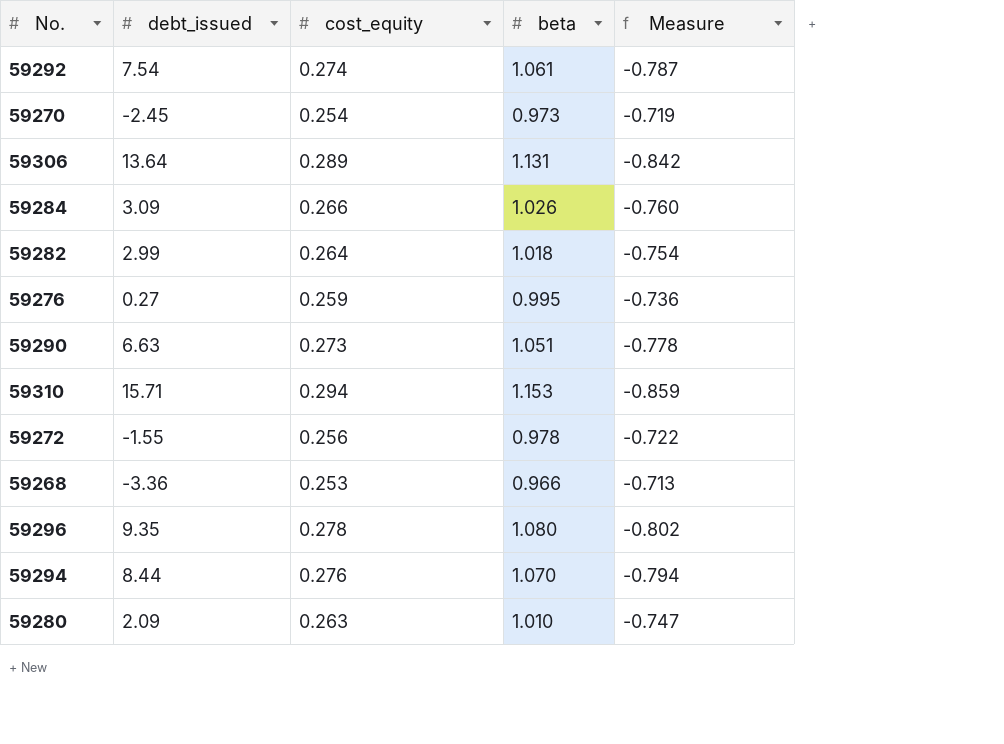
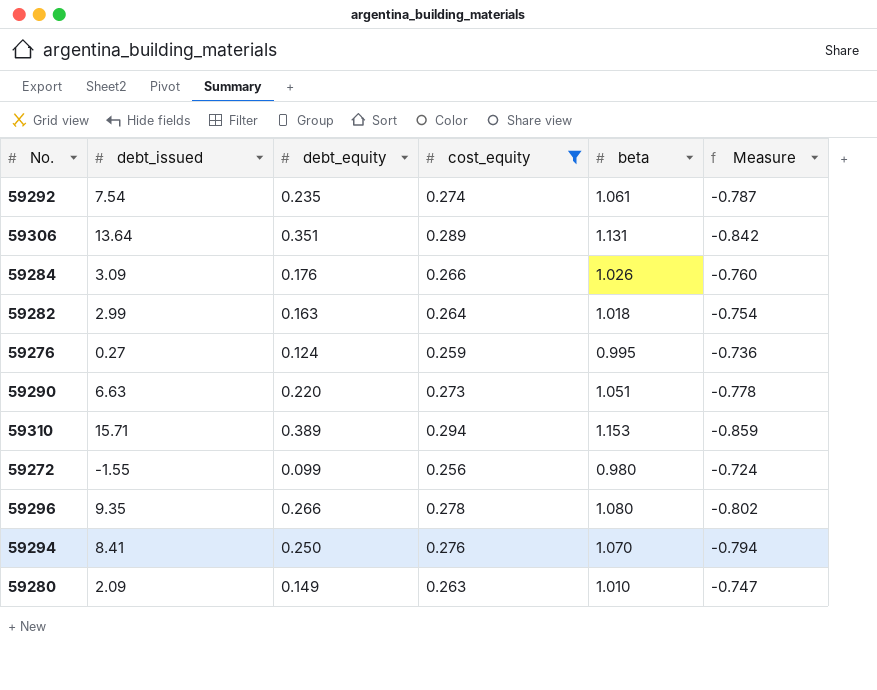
filter: none -> cost_equity >= 0.256
column debt_equity | position: none -> 3
59272 | beta: 0.978 -> 0.980
59272 | Measure: -0.722 -> -0.724
59294 | debt_issued: 8.44 -> 8.41

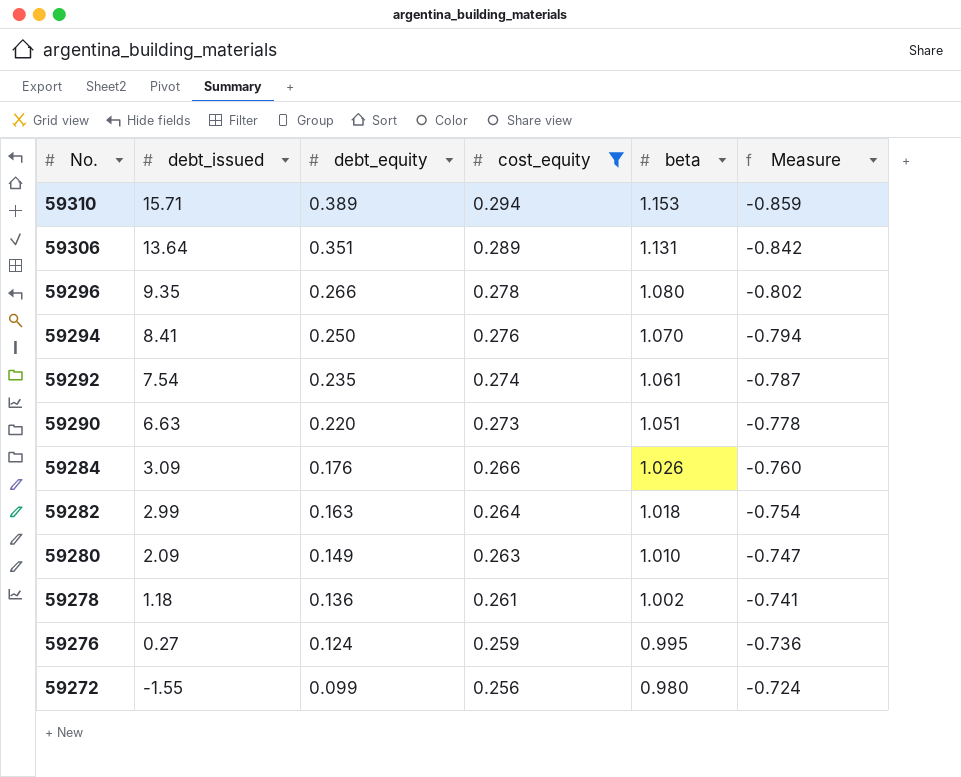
row order: none -> No. descending
row 59278: none -> 1.18 | 0.136 | 0.261 | 1.002 | -0.741

